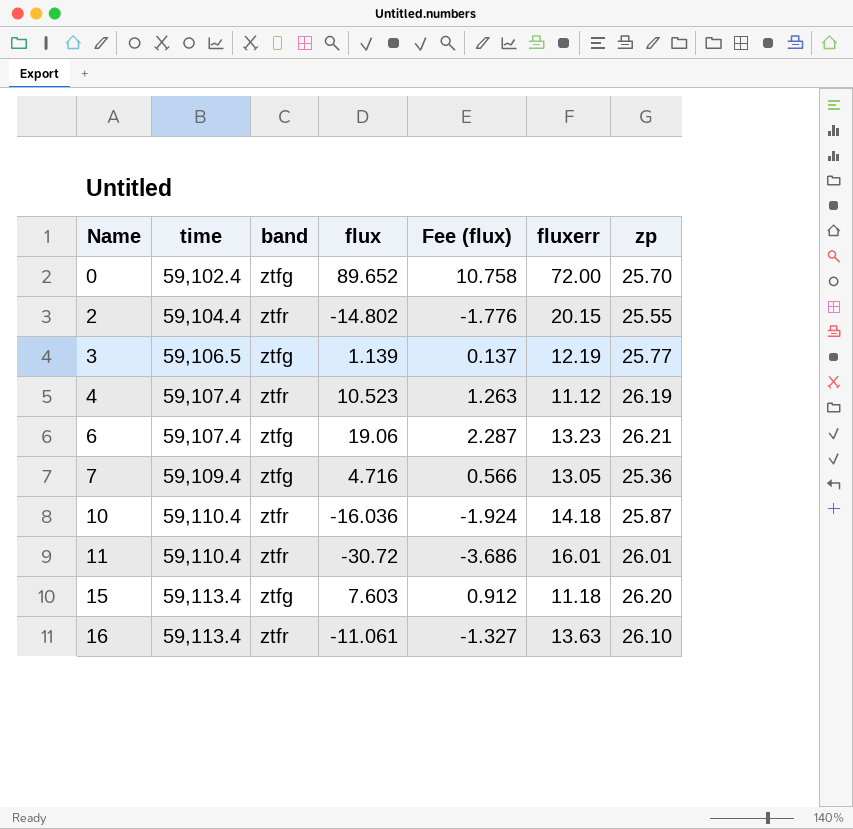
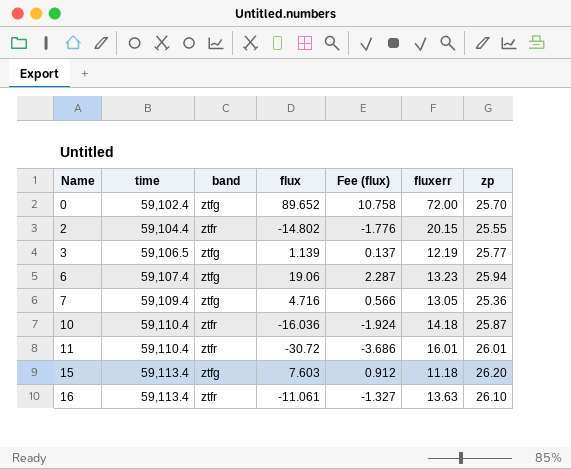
row 4: 59,107.4 | ztfr | 10.523 | 1.263 | 11.12 | 26.19 -> none
6 | zp: 26.21 -> 25.94

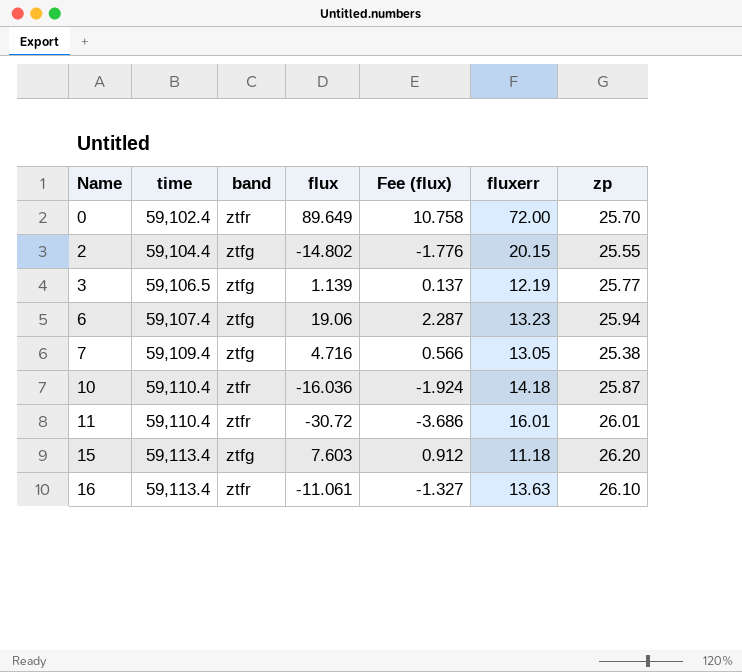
0 | band: ztfg -> ztfr
0 | flux: 89.652 -> 89.649
2 | band: ztfr -> ztfg
7 | zp: 25.36 -> 25.38

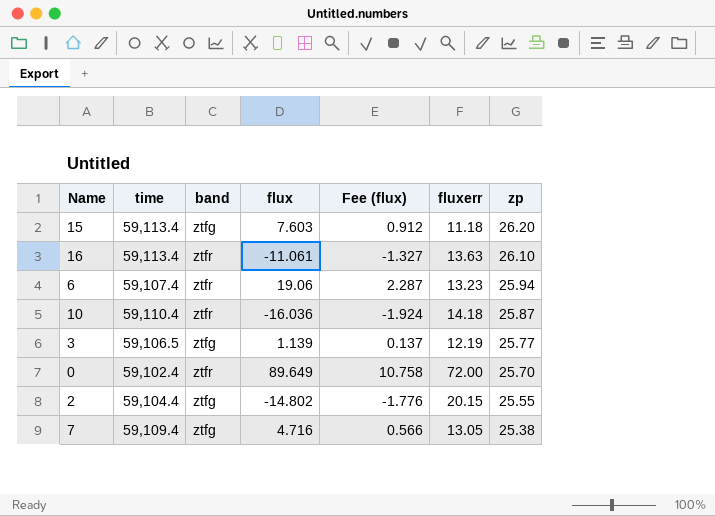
row order: Name ascending -> zp descending
row 11: 59,110.4 | ztfr | -30.72 | -3.686 | 16.01 | 26.01 -> none
6 | band: ztfg -> ztfr

